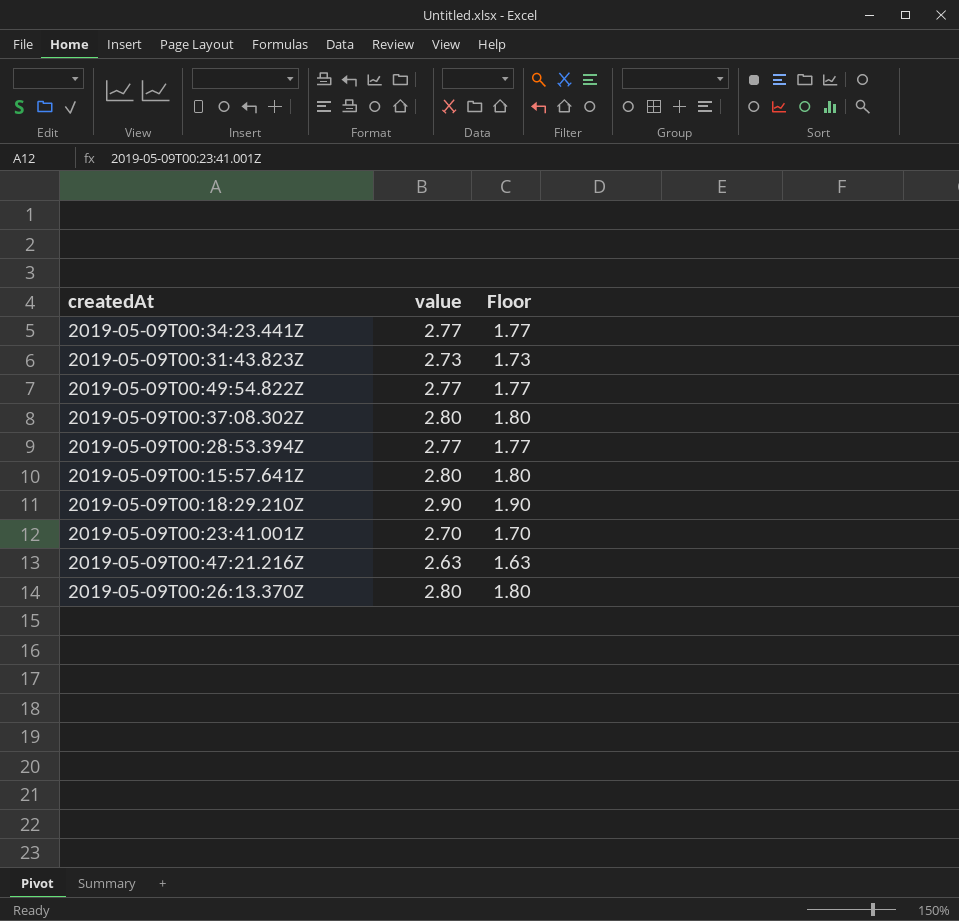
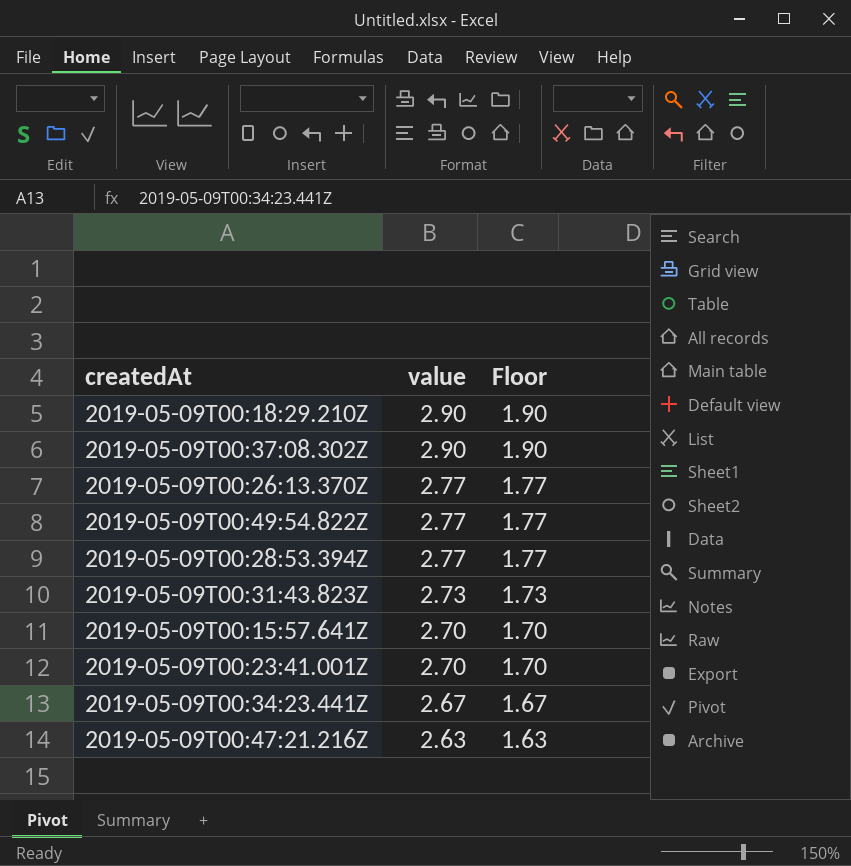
row order: none -> value descending
2019-05-09T00:37:08.302Z | value: 2.80 -> 2.90
2019-05-09T00:37:08.302Z | Floor: 1.80 -> 1.90
2019-05-09T00:26:13.370Z | value: 2.80 -> 2.77
2019-05-09T00:26:13.370Z | Floor: 1.80 -> 1.77
2019-05-09T00:15:57.641Z | value: 2.80 -> 2.70
2019-05-09T00:15:57.641Z | Floor: 1.80 -> 1.70
2019-05-09T00:34:23.441Z | value: 2.77 -> 2.67
2019-05-09T00:34:23.441Z | Floor: 1.77 -> 1.67

